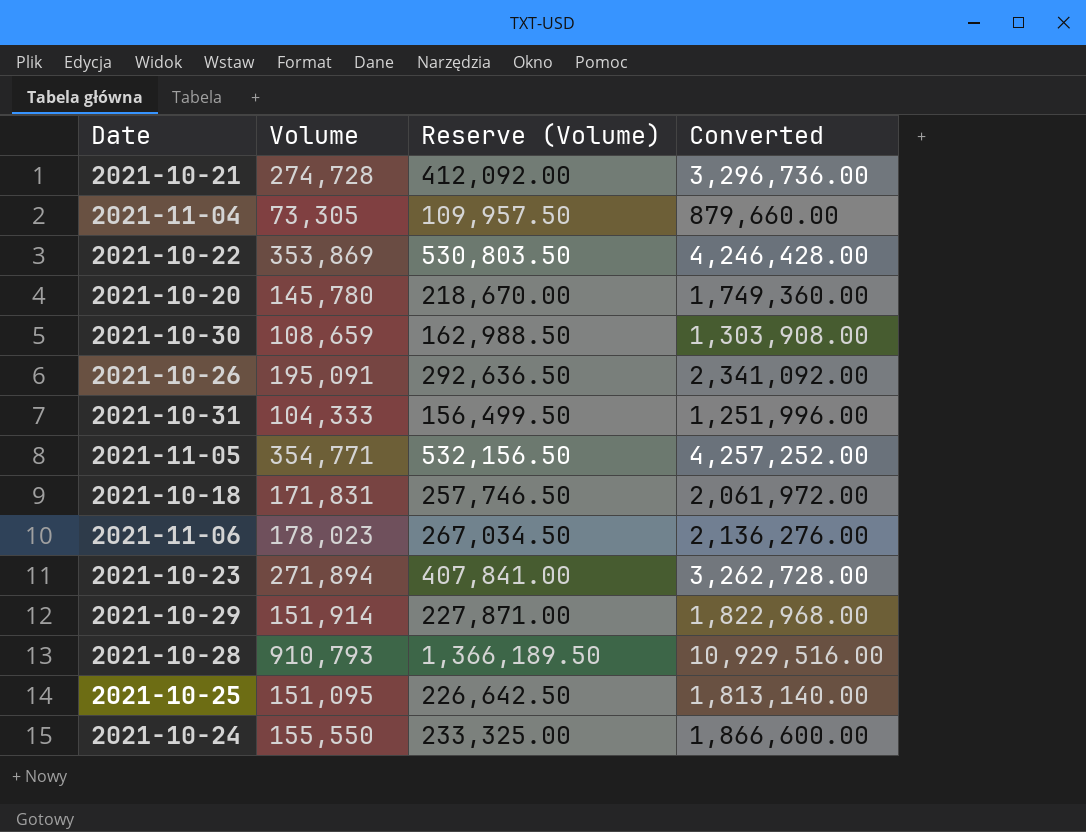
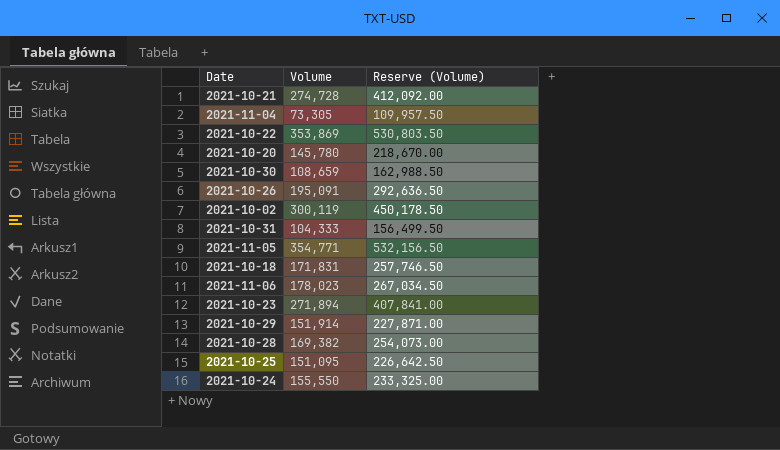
column Converted | formula: [Volume] * 12 -> none
row 2021-10-02: none -> 300,119 | 450,178.50
2021-10-28 | Volume: 910,793 -> 169,382
2021-10-28 | Reserve (Volume): 1,366,189.50 -> 254,073.00

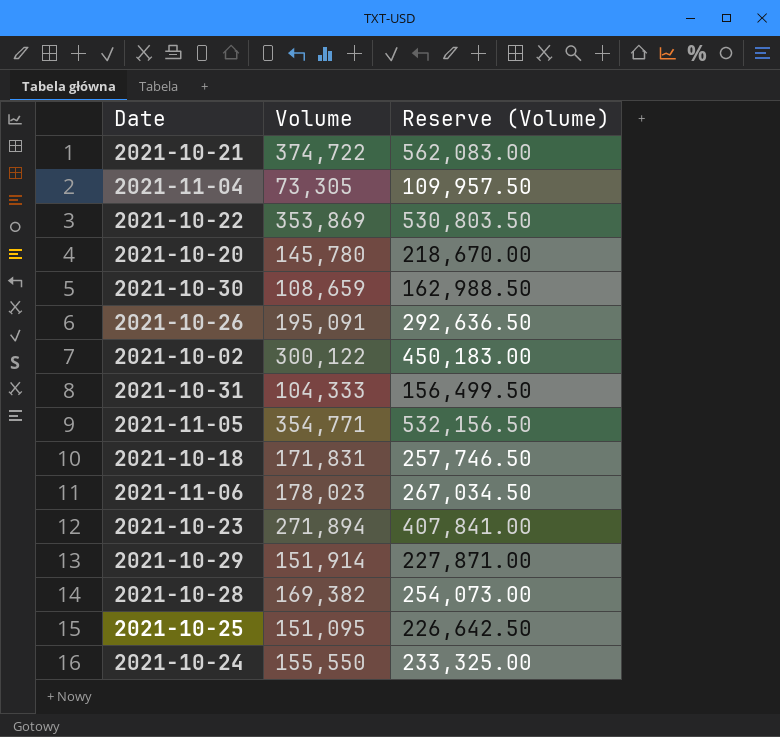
2021-10-21 | Volume: 274,728 -> 374,722
2021-10-21 | Reserve (Volume): 412,092.00 -> 562,083.00
2021-10-02 | Volume: 300,119 -> 300,122
2021-10-02 | Reserve (Volume): 450,178.50 -> 450,183.00

